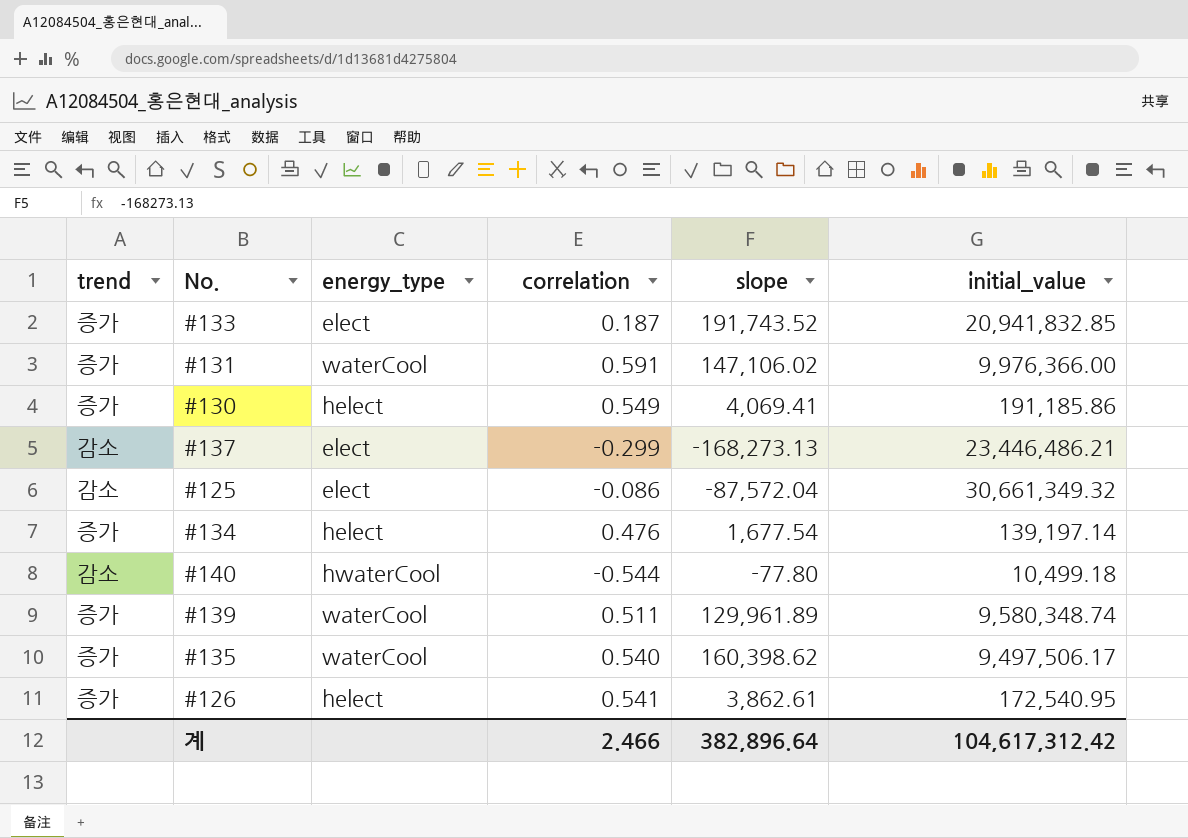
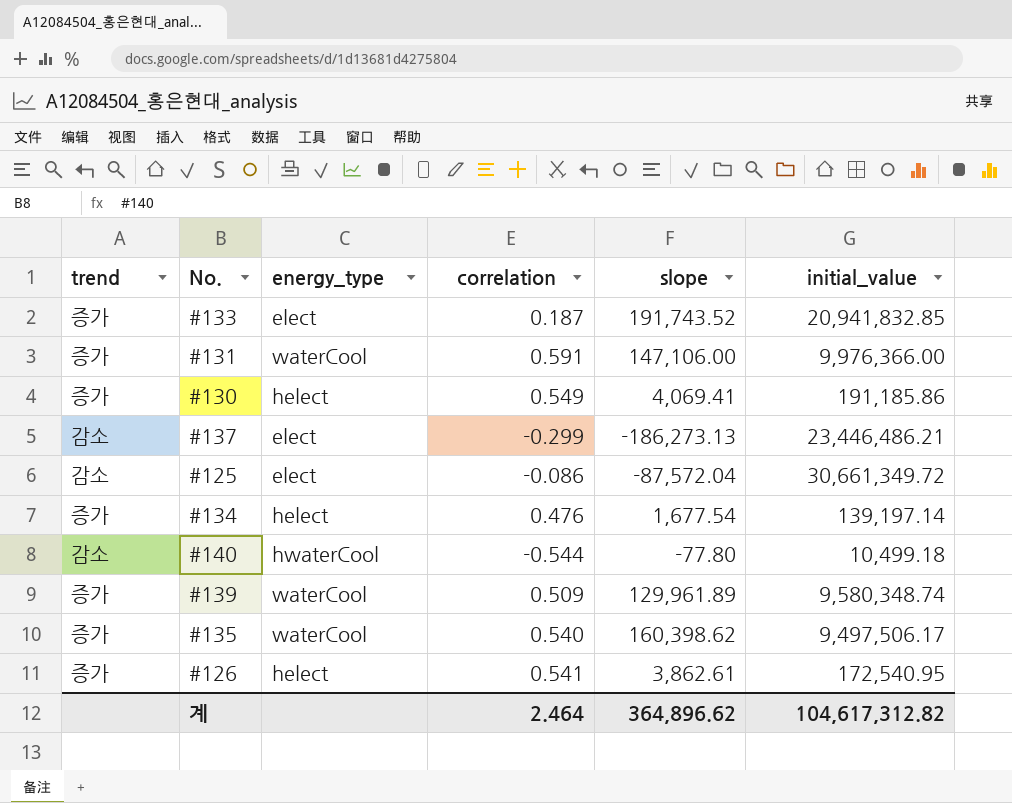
#131 | slope: 147,106.02 -> 147,106.00
#137 | slope: -168,273.13 -> -186,273.13
#125 | initial_value: 30,661,349.32 -> 30,661,349.72
#139 | correlation: 0.511 -> 0.509
계 | correlation: 2.466 -> 2.464
계 | slope: 382,896.64 -> 364,896.62
계 | initial_value: 104,617,312.42 -> 104,617,312.82

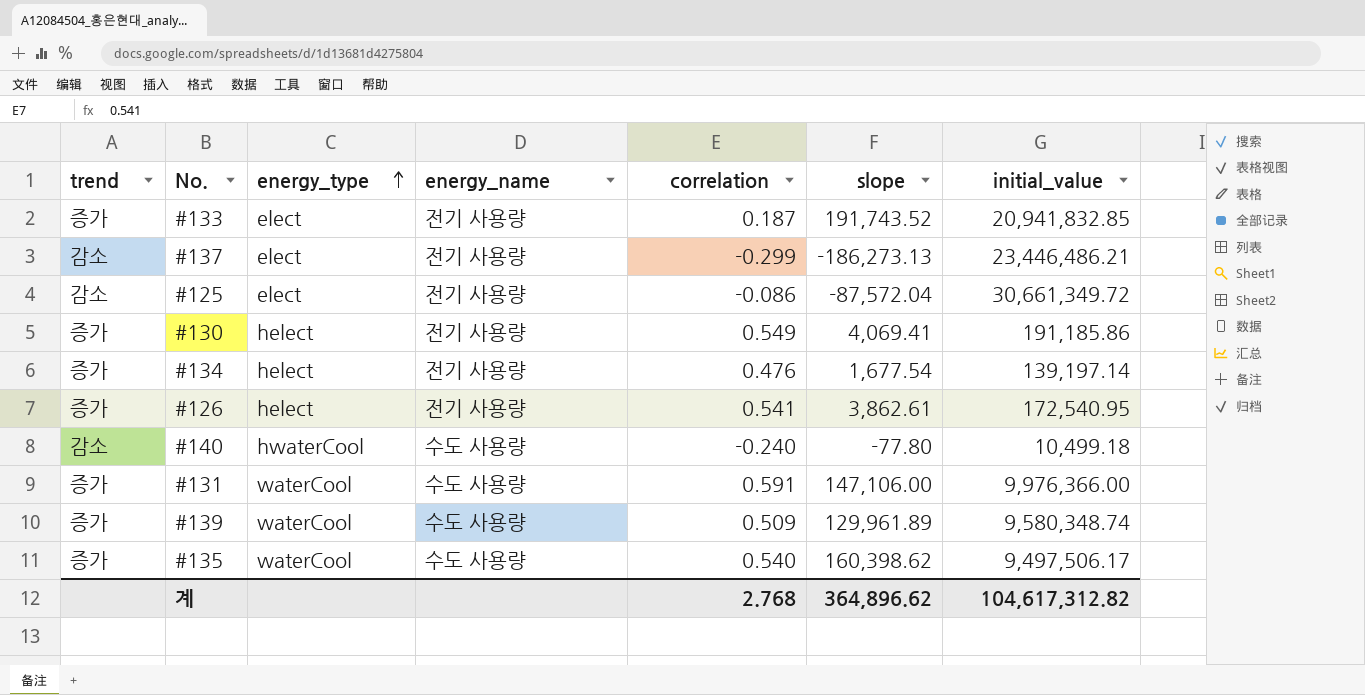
row order: none -> energy_type ascending
column energy_name | position: none -> 4
#140 | correlation: -0.544 -> -0.240
계 | correlation: 2.464 -> 2.768

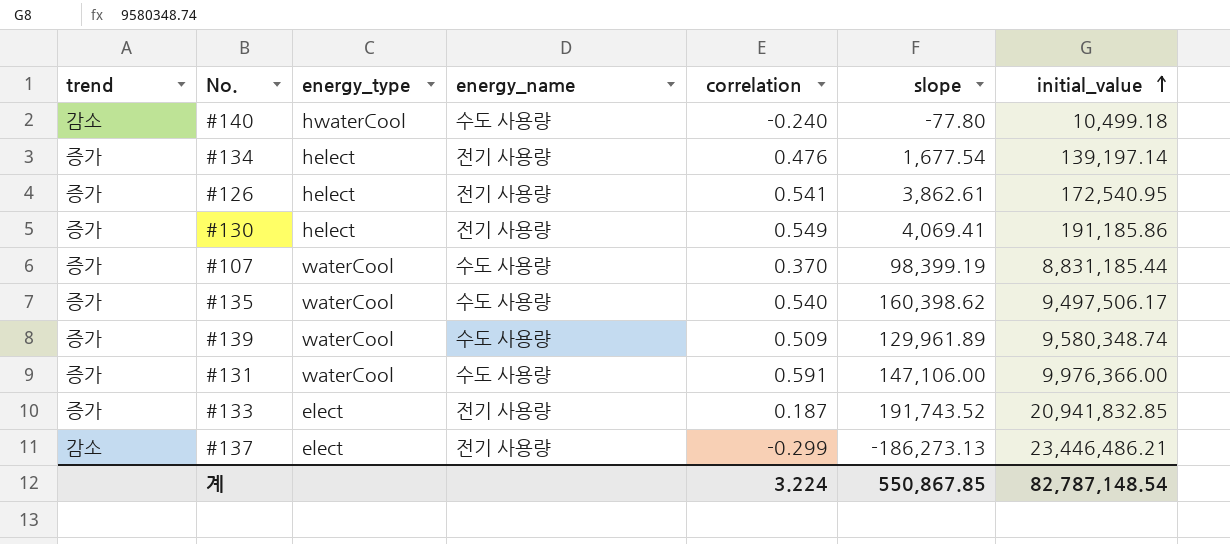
row order: energy_type ascending -> initial_value ascending
row #125: 감소 | elect | 전기 사용량 | -0.086 | -87,572.04 | 30,661,349.72 -> none
row #107: none -> 증가 | waterCool | 수도 사용량 | 0.370 | 98,399.19 | 8,831,185.44
계 | correlation: 2.768 -> 3.224
계 | slope: 364,896.62 -> 550,867.85
계 | initial_value: 104,617,312.82 -> 82,787,148.54

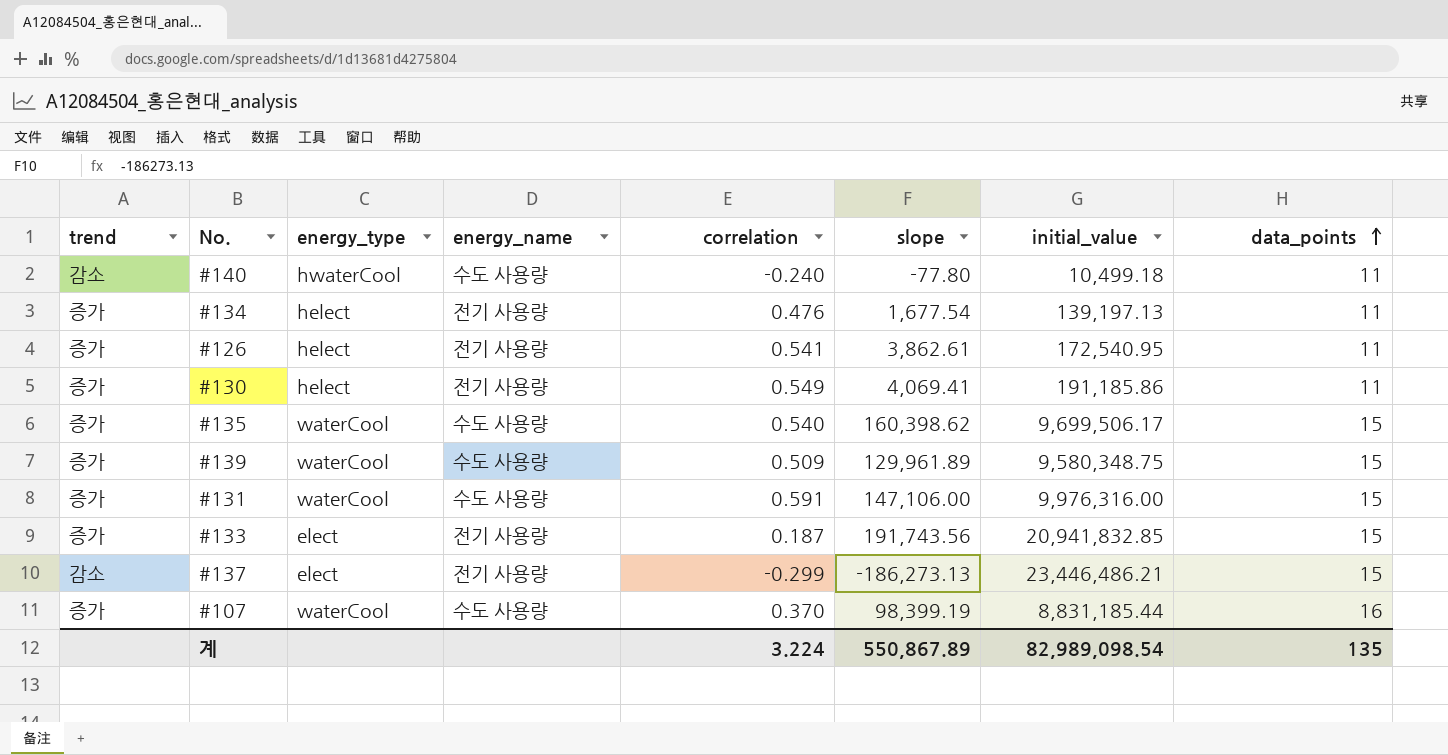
row order: initial_value ascending -> data_points ascending
column data_points | position: none -> 8
#134 | initial_value: 139,197.14 -> 139,197.13
#135 | initial_value: 9,497,506.17 -> 9,699,506.17
#139 | initial_value: 9,580,348.74 -> 9,580,348.75
#131 | initial_value: 9,976,366.00 -> 9,976,316.00
#133 | slope: 191,743.52 -> 191,743.56
계 | slope: 550,867.85 -> 550,867.89
계 | initial_value: 82,787,148.54 -> 82,989,098.54

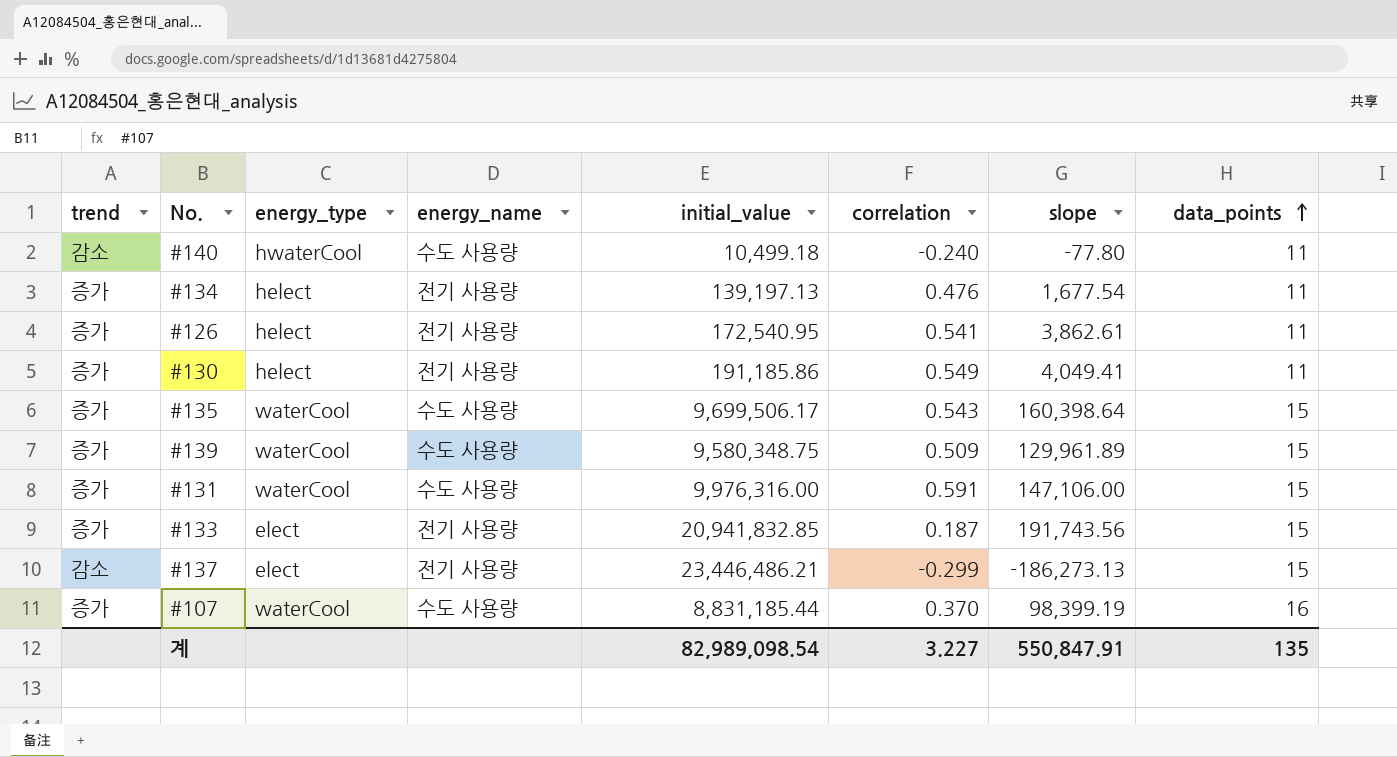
column initial_value | position: 7 -> 5
#130 | slope: 4,069.41 -> 4,049.41
#135 | correlation: 0.540 -> 0.543
#135 | slope: 160,398.62 -> 160,398.64
계 | correlation: 3.224 -> 3.227
계 | slope: 550,867.89 -> 550,847.91

